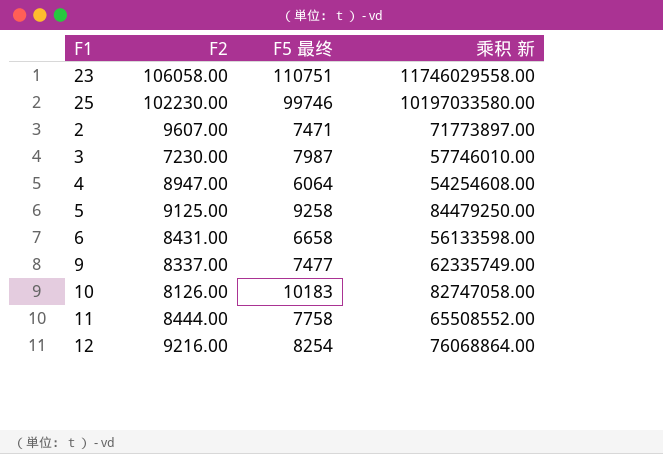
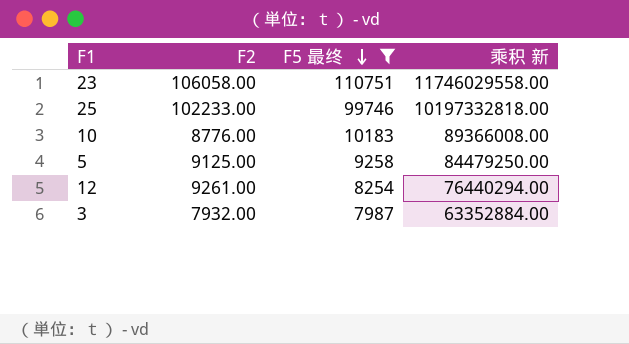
filter: none -> F5 最终 >= 7987
row order: none -> F5 最终 descending
25 | F2: 102230.00 -> 102233.00
25 | 乘积 新: 10197033580.00 -> 10197332818.00
10 | F2: 8126.00 -> 8776.00
10 | 乘积 新: 82747058.00 -> 89366008.00
12 | F2: 9216.00 -> 9261.00
12 | 乘积 新: 76068864.00 -> 76440294.00
3 | F2: 7230.00 -> 7932.00
3 | 乘积 新: 57746010.00 -> 63352884.00

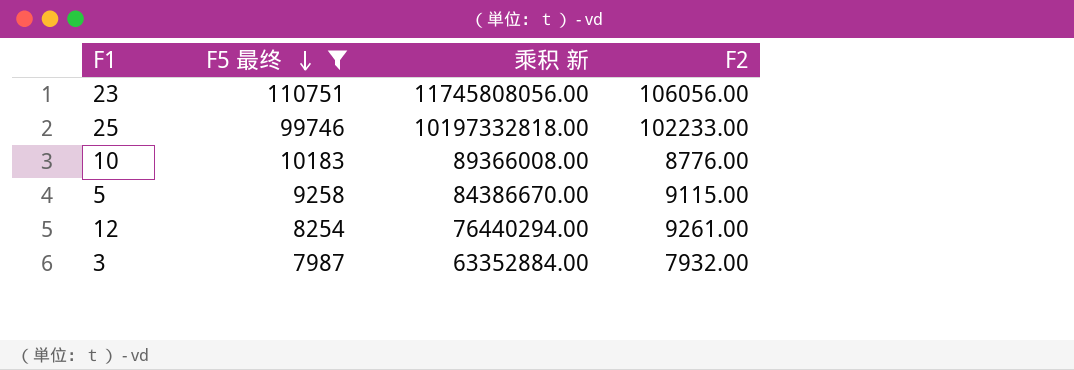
column F2 | position: 2 -> 4
23 | 乘积 新: 11746029558.00 -> 11745808056.00
23 | F2: 106058.00 -> 106056.00
5 | 乘积 新: 84479250.00 -> 84386670.00
5 | F2: 9125.00 -> 9115.00

